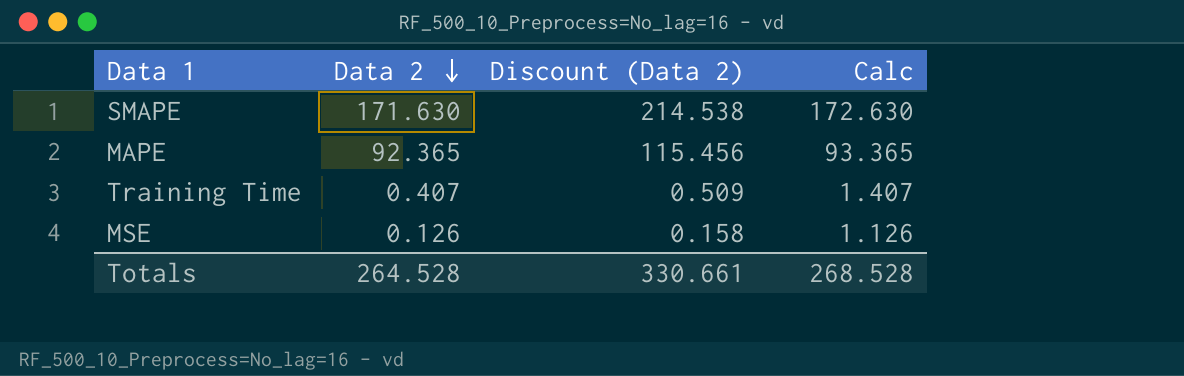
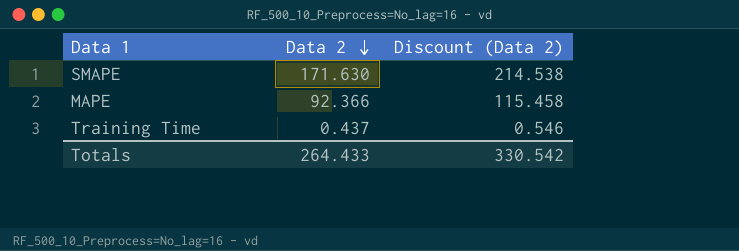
column Calc | formula: [Data 2] + 1 -> none
row MSE: 0.126 | 0.158 | 1.126 -> none
MAPE | Data 2: 92.365 -> 92.366
MAPE | Discount (Data 2): 115.456 -> 115.458
Training Time | Data 2: 0.407 -> 0.437
Training Time | Discount (Data 2): 0.509 -> 0.546
Totals | Data 2: 264.528 -> 264.433
Totals | Discount (Data 2): 330.661 -> 330.542

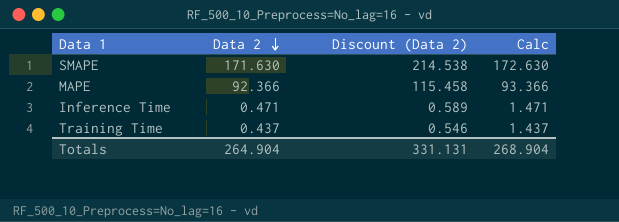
column Calc | formula: none -> [Data 2] + 1
row Inference Time: none -> 0.471 | 0.589 | 1.471
Totals | Data 2: 264.433 -> 264.904
Totals | Discount (Data 2): 330.542 -> 331.131

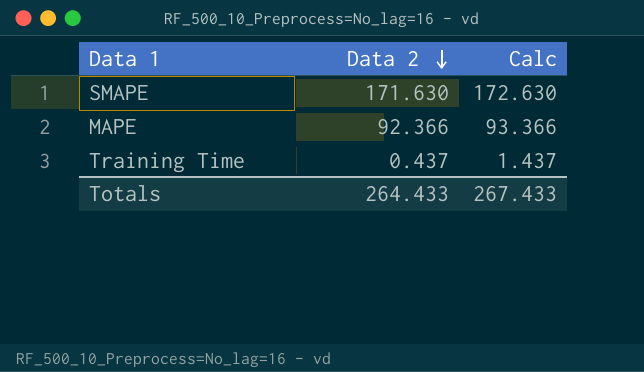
column Discount (Data 2) | formula: [Data 2] * 1.25 -> none
row Inference Time: 0.471 | 0.589 | 1.471 -> none
Totals | Data 2: 264.904 -> 264.433
Totals | Calc: 268.904 -> 267.433

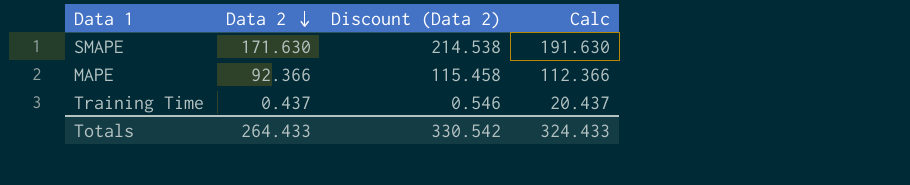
column Discount (Data 2) | formula: none -> [Data 2] * 1.25
column Calc | formula: [Data 2] + 1 -> [Data 2] + 20
Totals | Calc: 267.433 -> 324.433

